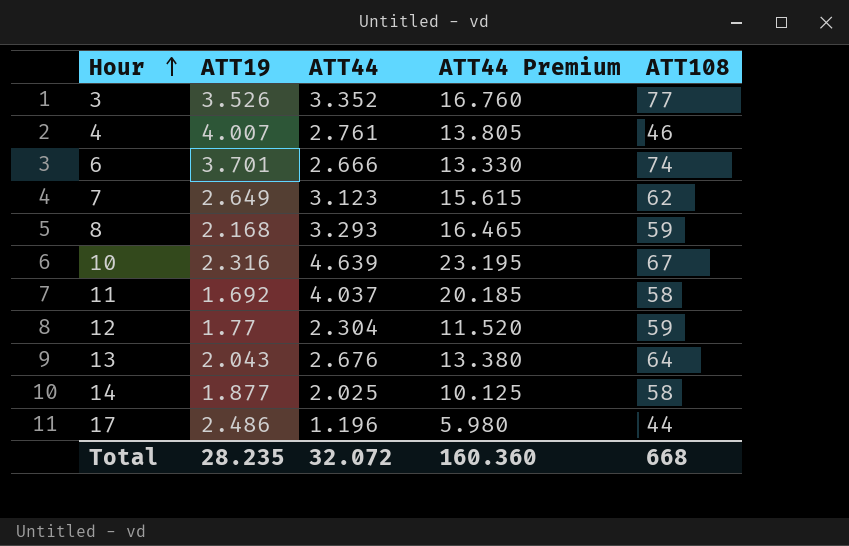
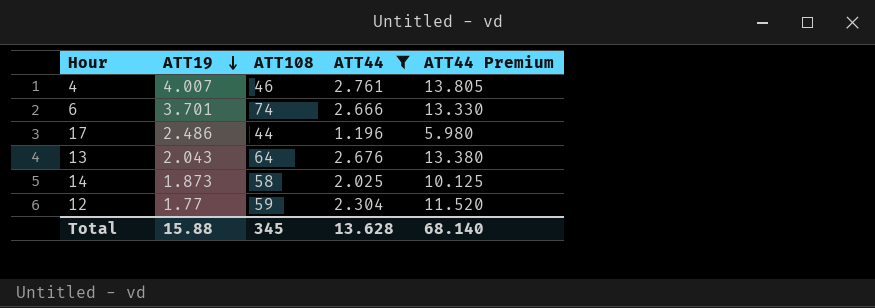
filter: none -> ATT44 <= 2.761
row order: Hour ascending -> ATT19 descending
column ATT108 | position: 5 -> 3
14 | ATT19: 1.877 -> 1.873
Total | ATT19: 28.235 -> 15.88
Total | ATT108: 668 -> 345
Total | ATT44: 32.072 -> 13.628
Total | ATT44 Premium: 160.360 -> 68.140

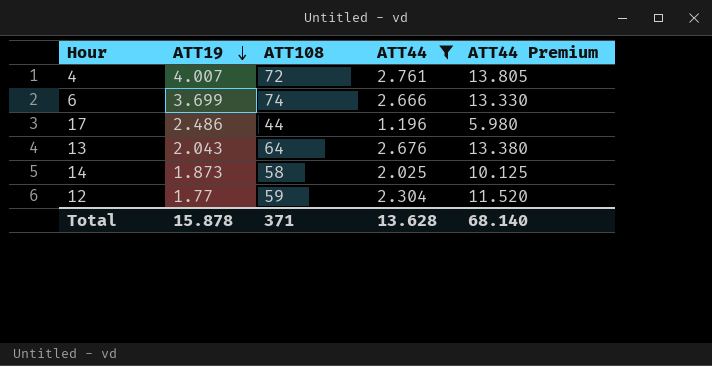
4 | ATT108: 46 -> 72
6 | ATT19: 3.701 -> 3.699
Total | ATT19: 15.88 -> 15.878
Total | ATT108: 345 -> 371

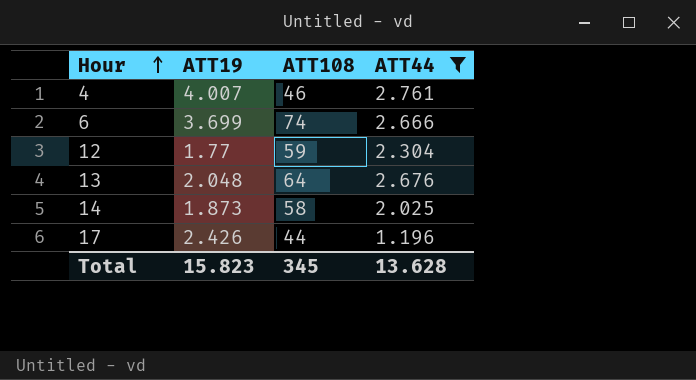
row order: ATT19 descending -> Hour ascending
column ATT44 Premium | formula: [ATT44] * 5 -> none
4 | ATT108: 72 -> 46
13 | ATT19: 2.043 -> 2.048
17 | ATT19: 2.486 -> 2.426
Total | ATT19: 15.878 -> 15.823
Total | ATT108: 371 -> 345

